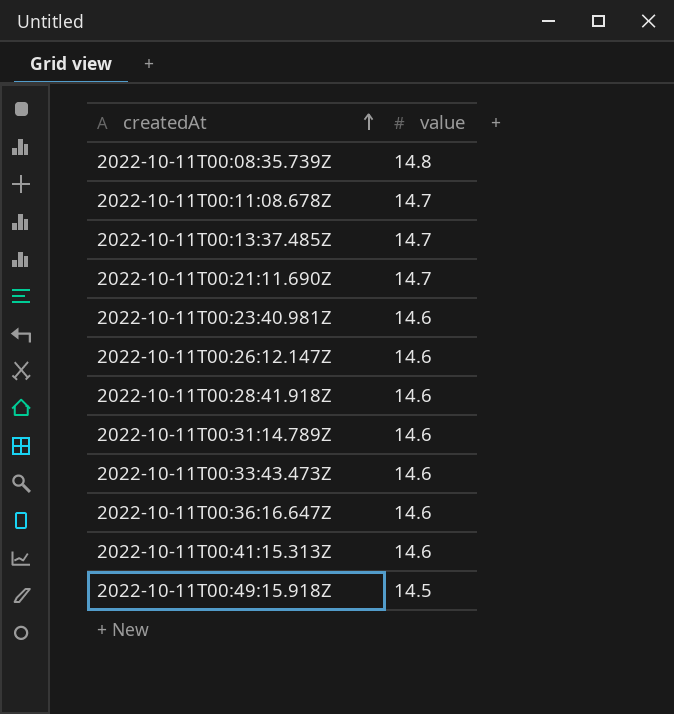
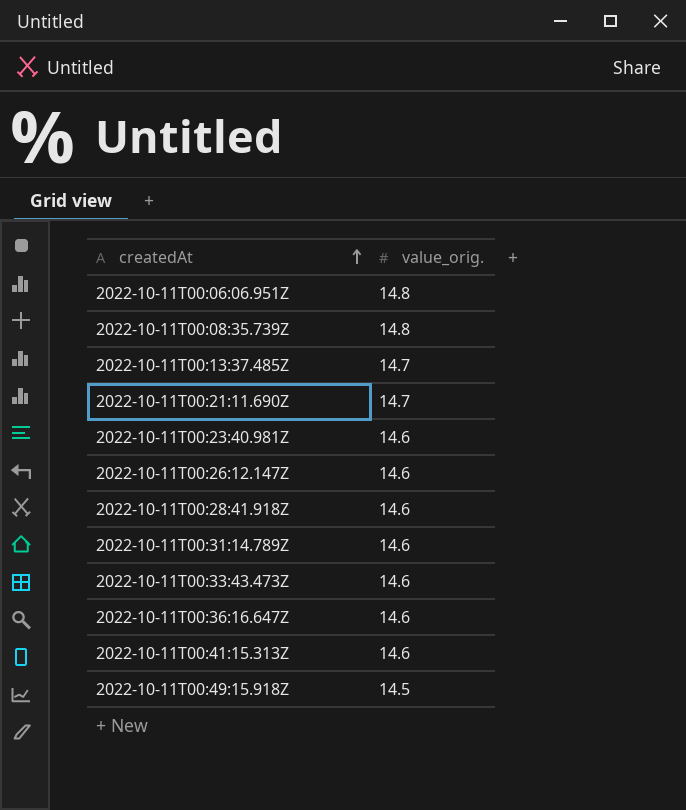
column name: value -> value_orig.
row 2022-10-11T00:11:08.678Z: 14.7 -> none
row 2022-10-11T00:06:06.951Z: none -> 14.8

